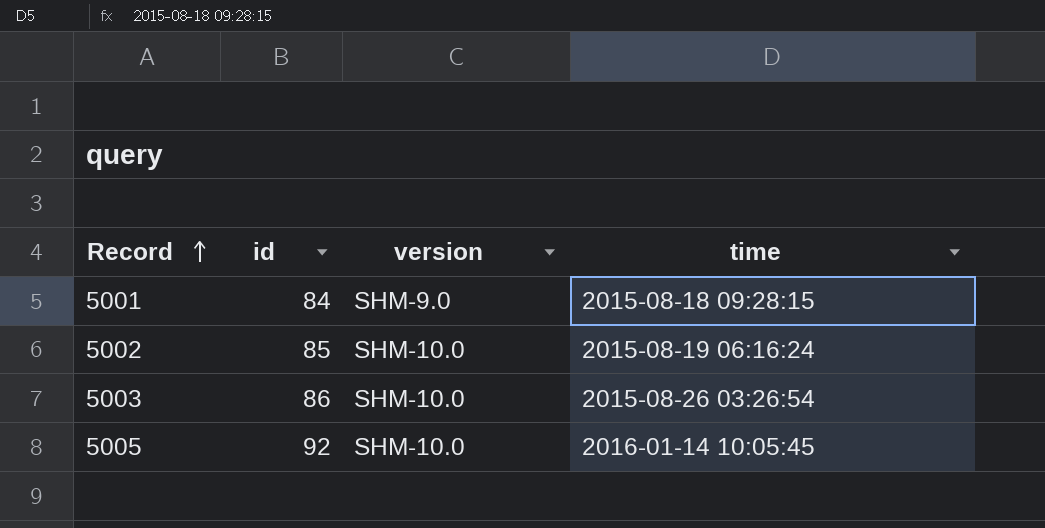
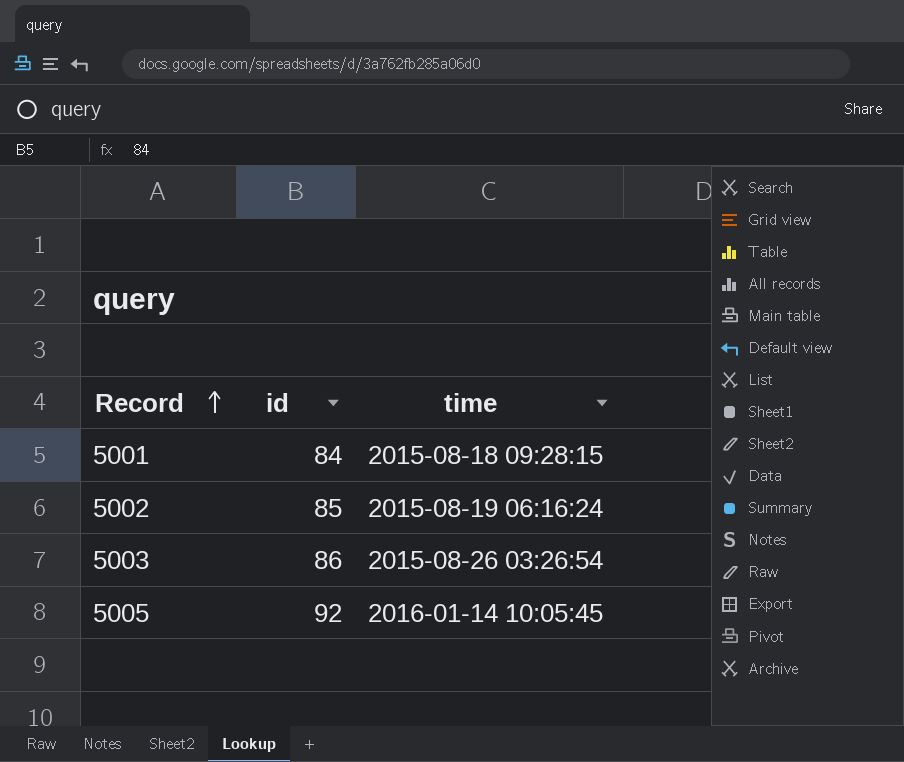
column version | position: 3 -> none

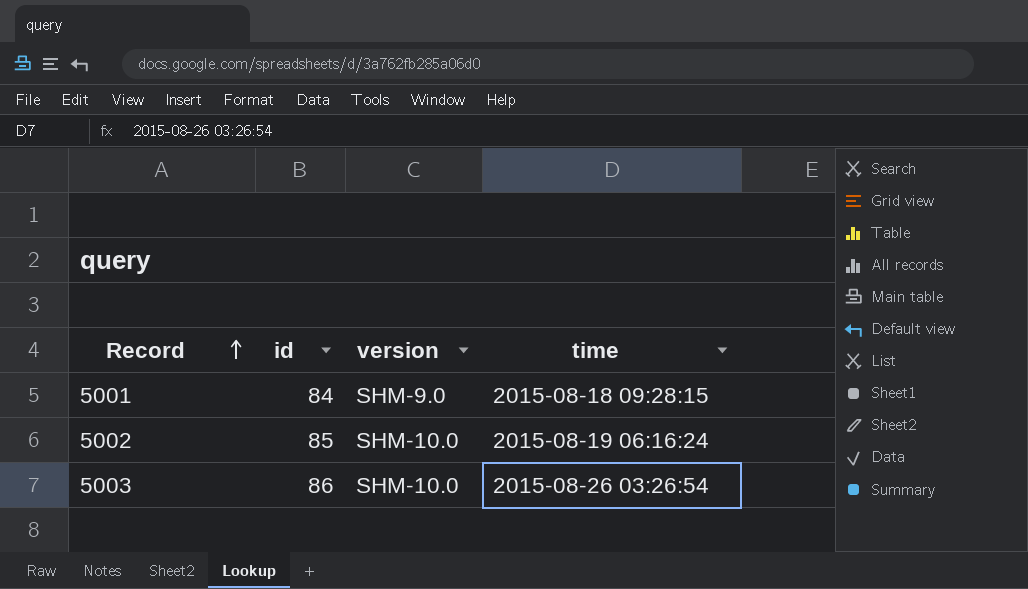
column version | position: none -> 3
row 5005: 92 | 2016-01-14 10:05:45 -> none

